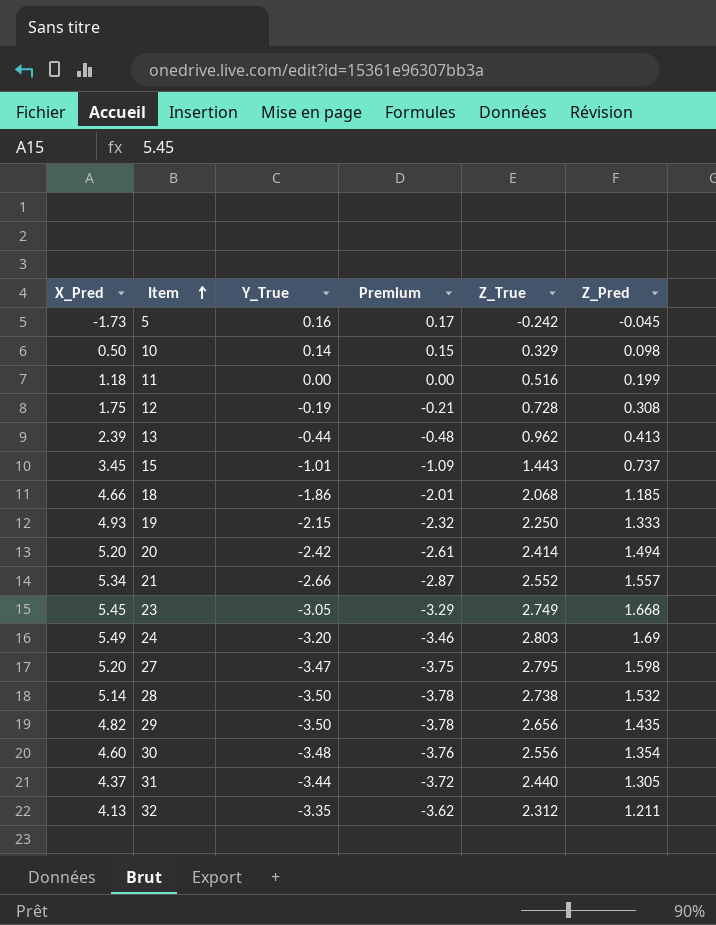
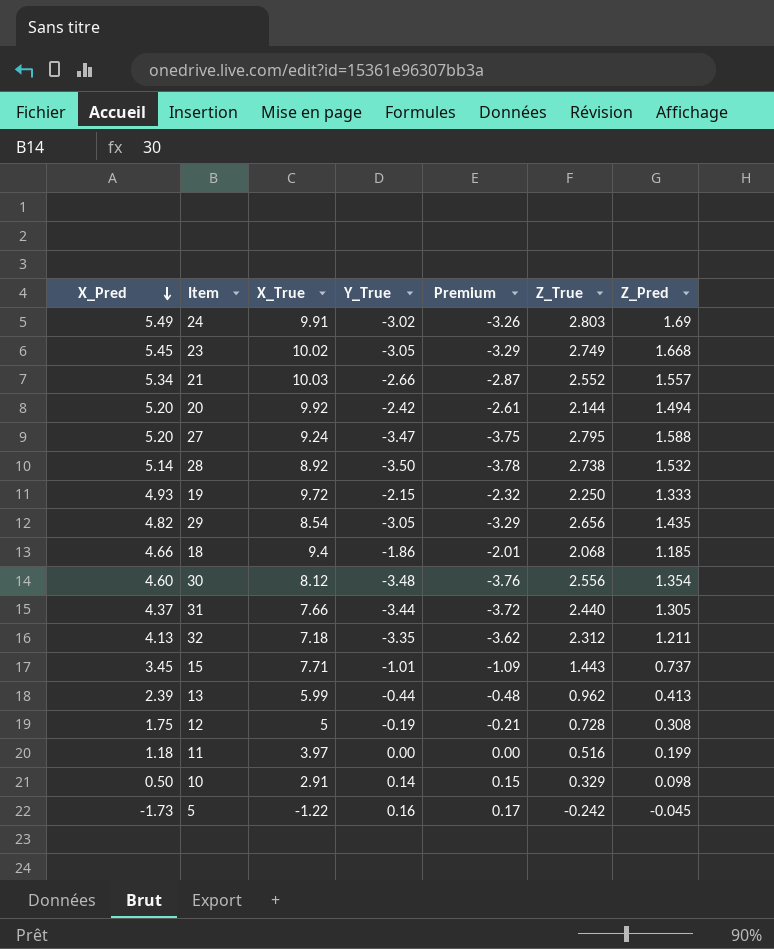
row order: Item ascending -> X_Pred descending
column X_True | position: none -> 3
24 | Y_True: -3.20 -> -3.02
24 | Premium: -3.46 -> -3.26
20 | Z_True: 2.414 -> 2.144
27 | Z_Pred: 1.598 -> 1.588
29 | Y_True: -3.50 -> -3.05
29 | Premium: -3.78 -> -3.29

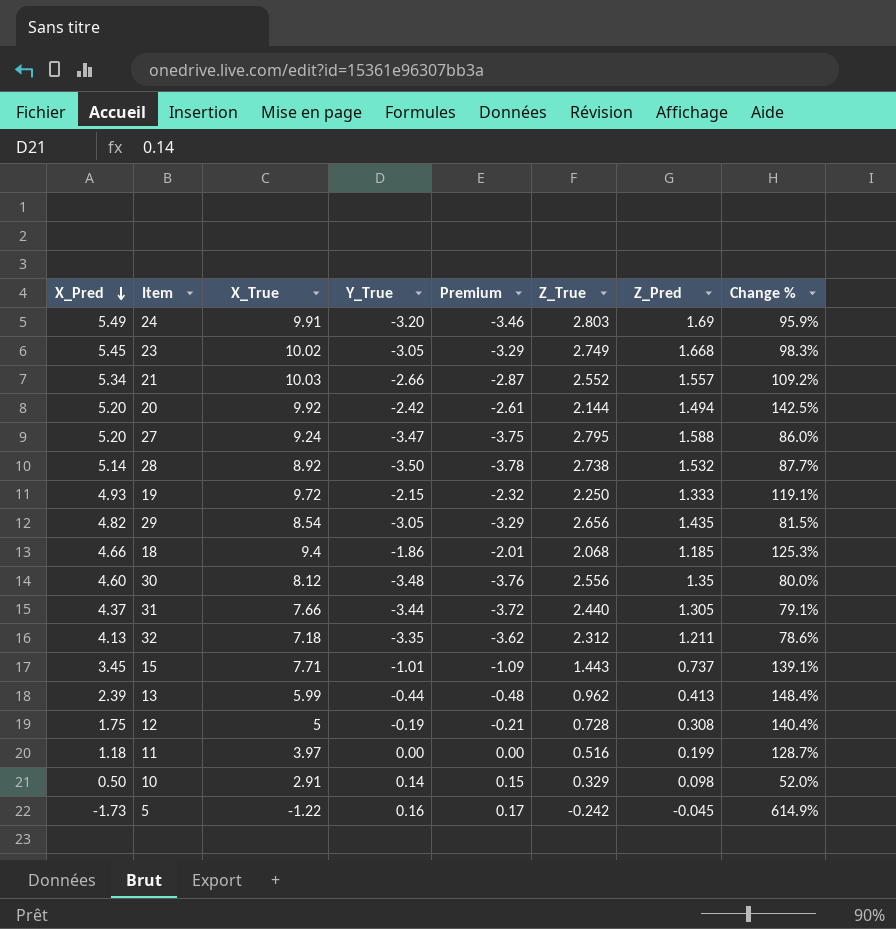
column Change % | formula: none -> ([X_Pred] - [Z_True]) / [Z_True]
24 | Y_True: -3.02 -> -3.20
24 | Premium: -3.26 -> -3.46
30 | Z_Pred: 1.354 -> 1.35

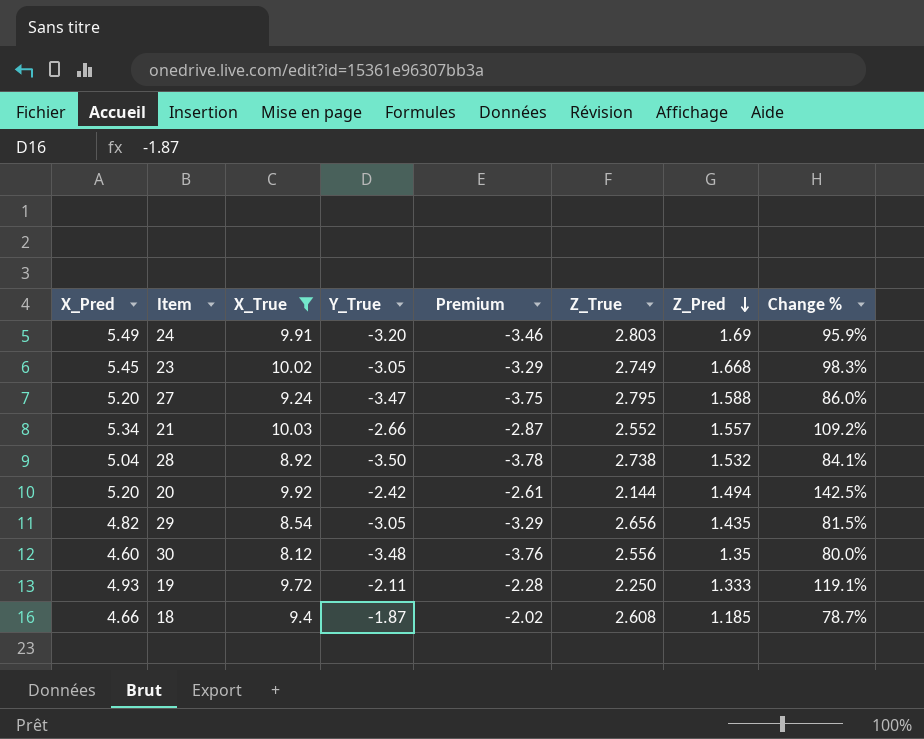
filter: none -> X_True >= 8.12
row order: X_Pred descending -> Z_Pred descending
28 | X_Pred: 5.14 -> 5.04
28 | Change %: 87.7% -> 84.1%
19 | Y_True: -2.15 -> -2.11
19 | Premium: -2.32 -> -2.28
18 | Y_True: -1.86 -> -1.87
18 | Premium: -2.01 -> -2.02
18 | Z_True: 2.068 -> 2.608
18 | Change %: 125.3% -> 78.7%

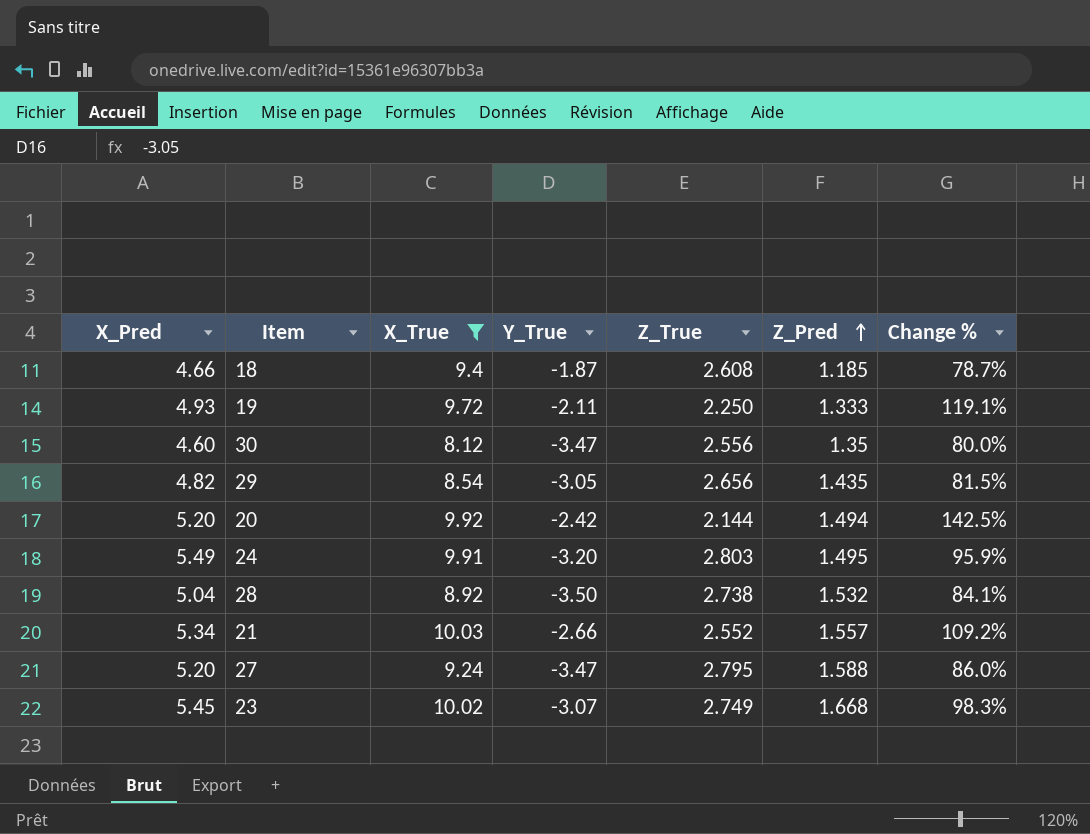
row order: Z_Pred descending -> Z_Pred ascending
column Premium | formula: [Y_True] * 1.08 -> none
30 | Y_True: -3.48 -> -3.47
24 | Z_Pred: 1.69 -> 1.495
23 | Y_True: -3.05 -> -3.07

